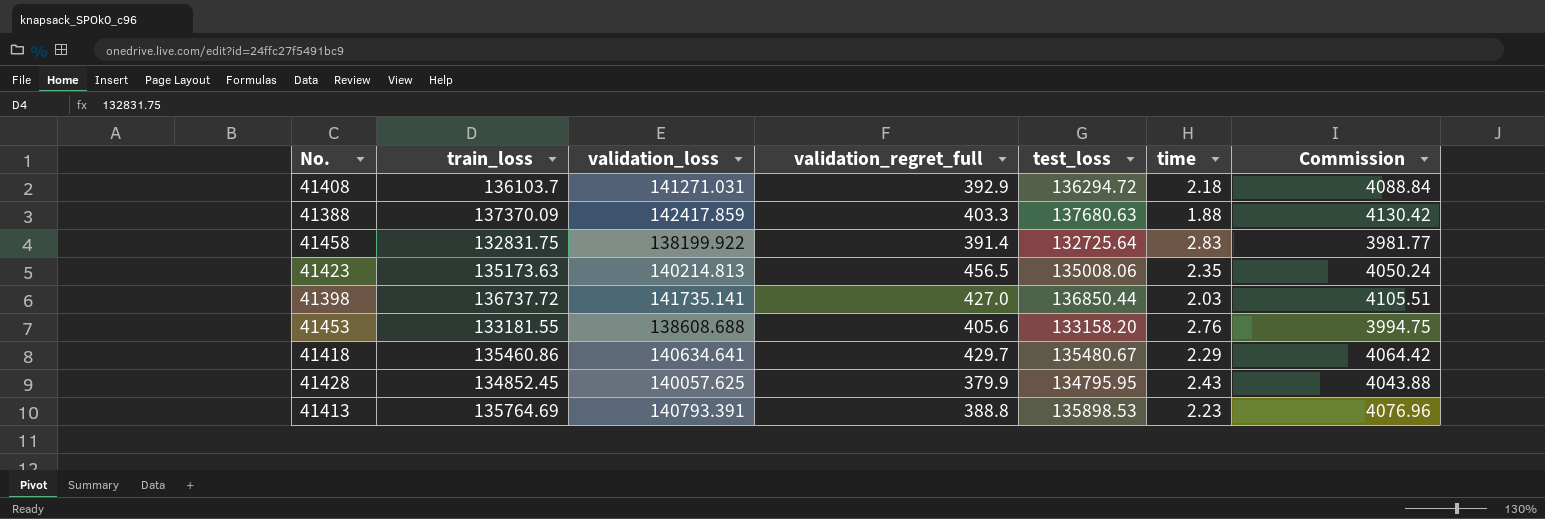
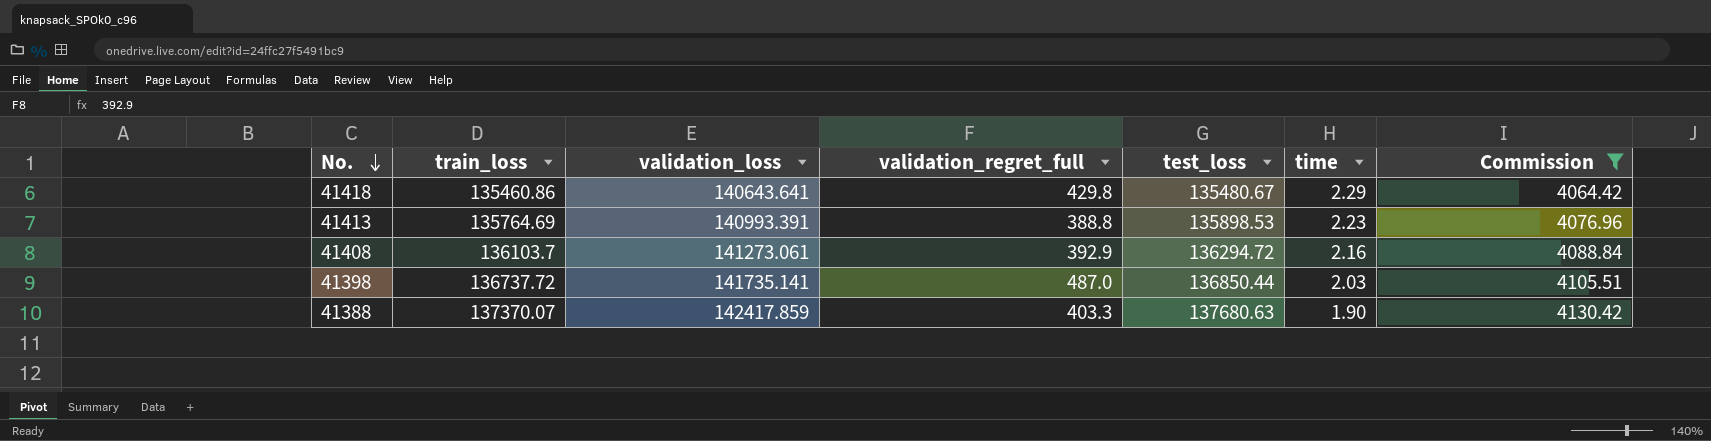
filter: none -> Commission >= 4064.42
row order: none -> No. descending
41418 | validation_loss: 140634.641 -> 140643.641
41418 | validation_regret_full: 429.7 -> 429.8
41413 | validation_loss: 140793.391 -> 140993.391
41408 | validation_loss: 141271.031 -> 141273.061
41408 | time: 2.18 -> 2.16
41398 | validation_regret_full: 427.0 -> 487.0
41388 | train_loss: 137370.09 -> 137370.07
41388 | time: 1.88 -> 1.90

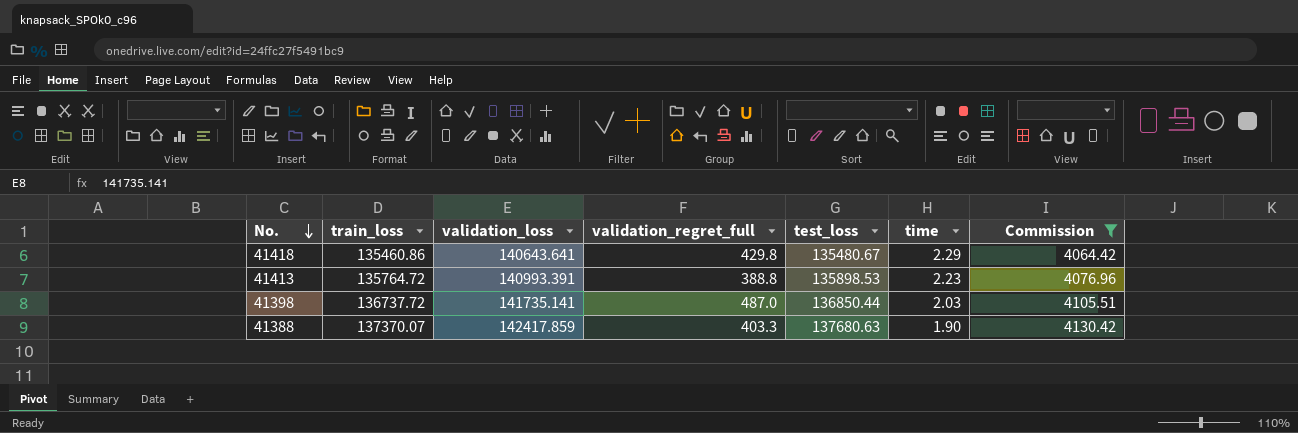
row 41408: 136103.7 | 141273.061 | 392.9 | 136294.72 | 2.16 | 4088.84 -> none
41413 | train_loss: 135764.69 -> 135764.72

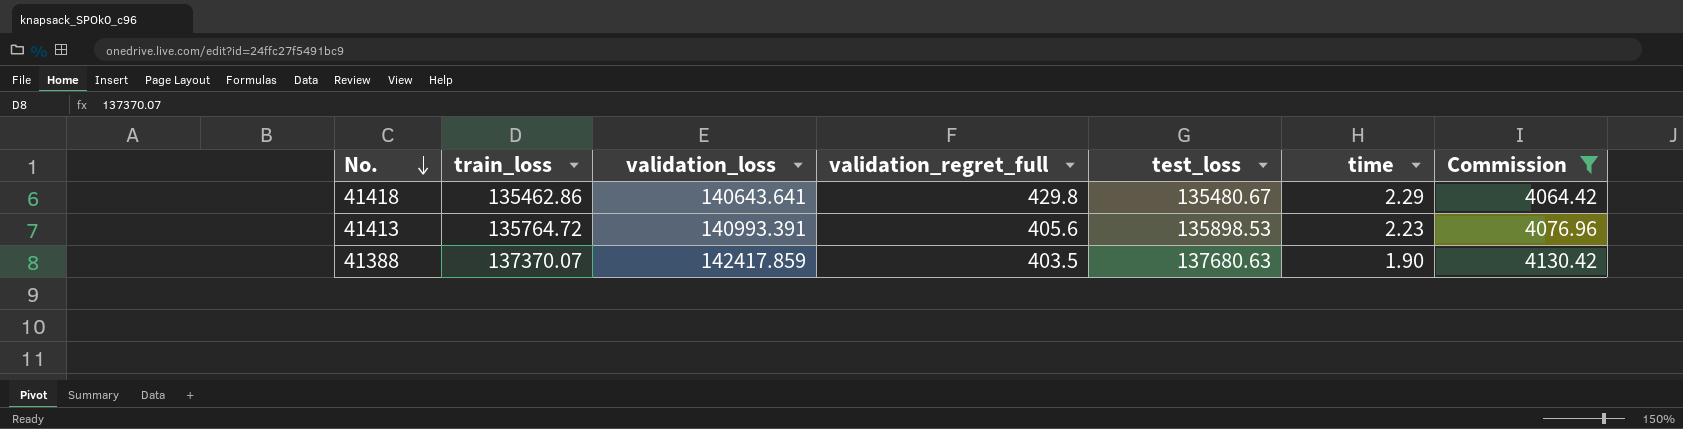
row 41398: 136737.72 | 141735.141 | 487.0 | 136850.44 | 2.03 | 4105.51 -> none
41418 | train_loss: 135460.86 -> 135462.86
41413 | validation_regret_full: 388.8 -> 405.6
41388 | validation_regret_full: 403.3 -> 403.5

